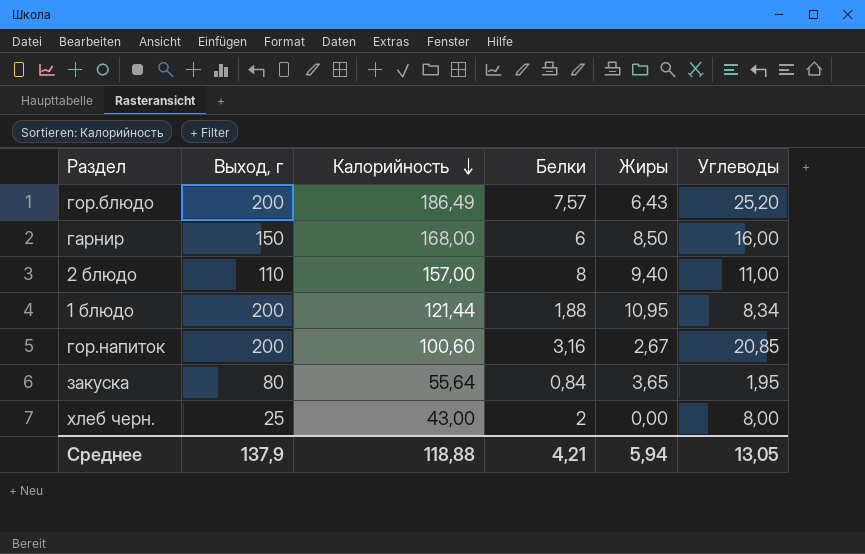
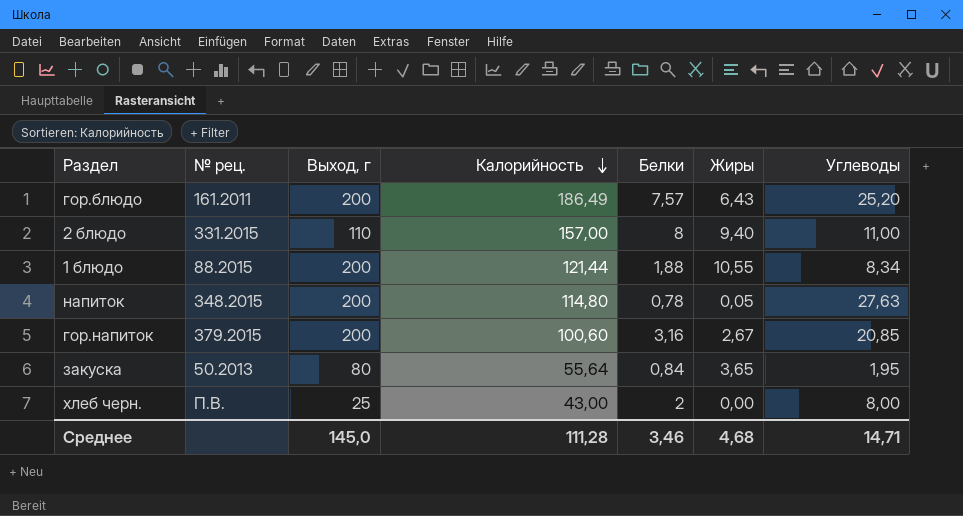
column № рец. | position: none -> 2
row гарнир: 150 | 168,00 | 6 | 8,50 | 16,00 -> none
1 блюдо | Жиры: 10,95 -> 10,55
row напиток: none -> 348.2015 | 200 | 114,80 | 0,78 | 0,05 | 27,63
Среднее | Выход, г: 137,9 -> 145,0
Среднее | Калорийность: 118,88 -> 111,28
Среднее | Белки: 4,21 -> 3,46
Среднее | Жиры: 5,94 -> 4,68
Среднее | Углеводы: 13,05 -> 14,71

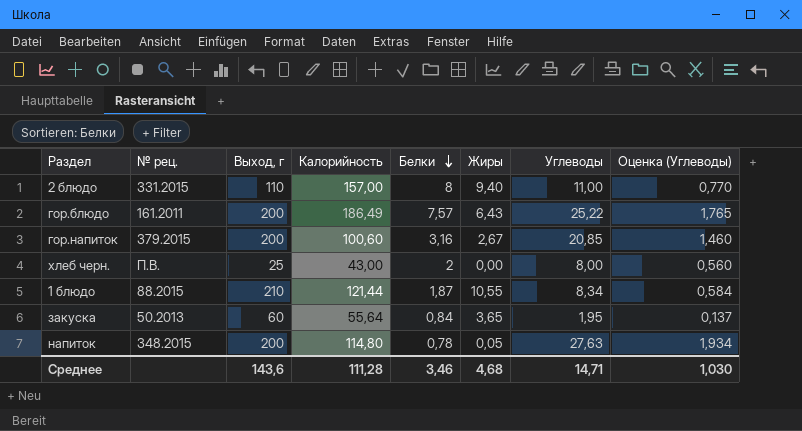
row order: Калорийность descending -> Белки descending
column Оценка (Углеводы) | formula: none -> [Углеводы] * 0,07
гор.блюдо | Углеводы: 25,20 -> 25,22
1 блюдо | Выход, г: 200 -> 210
1 блюдо | Белки: 1,88 -> 1,87
закуска | Выход, г: 80 -> 60
Среднее | Выход, г: 145,0 -> 143,6

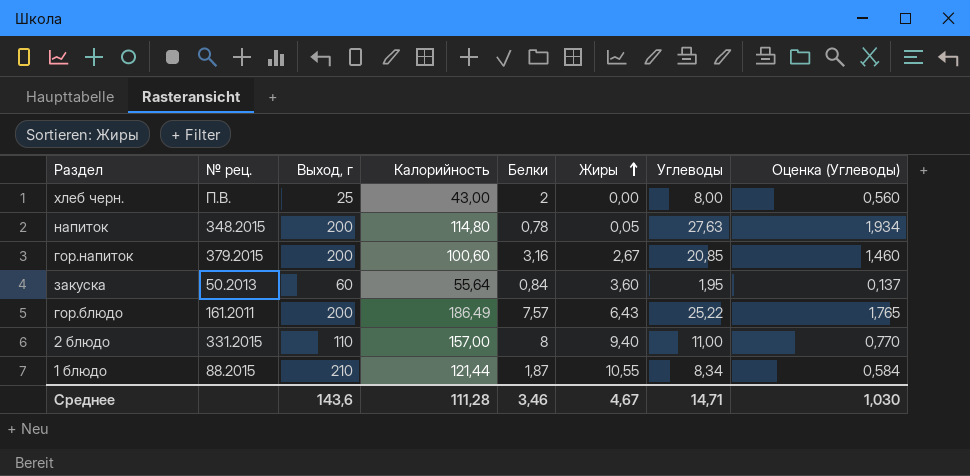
row order: Белки descending -> Жиры ascending
закуска | Жиры: 3,65 -> 3,60
Среднее | Жиры: 4,68 -> 4,67

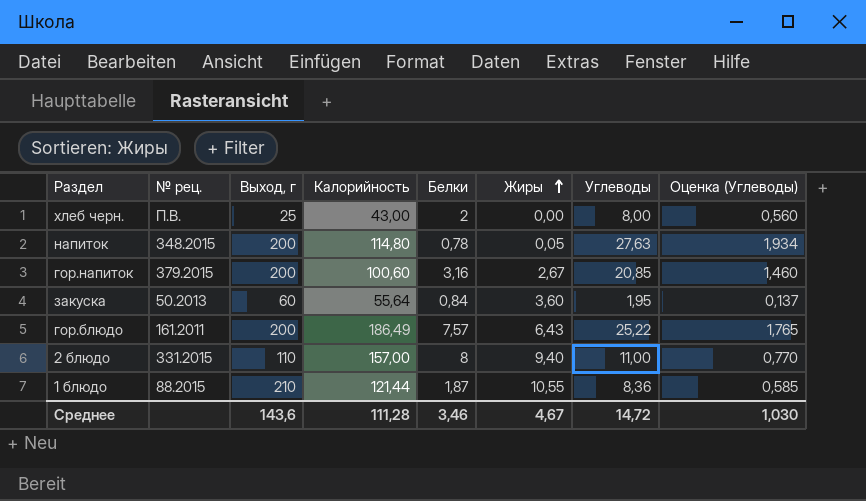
1 блюдо | Углеводы: 8,34 -> 8,36
1 блюдо | Оценка (Углеводы): 0,584 -> 0,585
Среднее | Углеводы: 14,71 -> 14,72

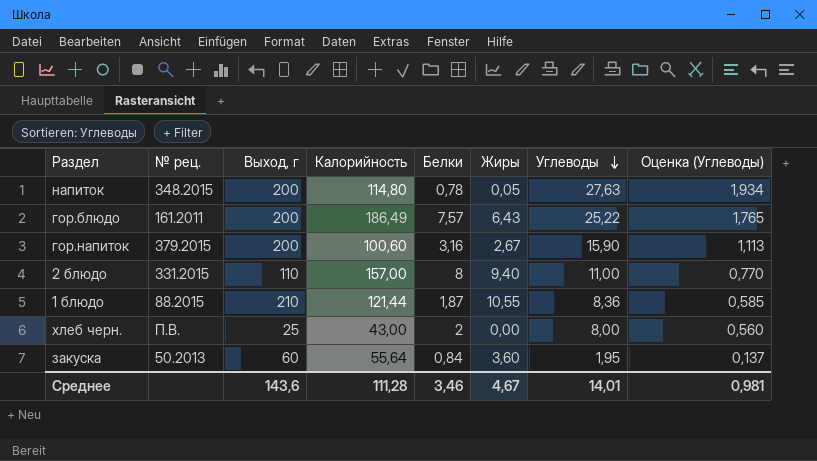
row order: Жиры ascending -> Углеводы descending
гор.напиток | Углеводы: 20,85 -> 15,90
гор.напиток | Оценка (Углеводы): 1,460 -> 1,113
Среднее | Углеводы: 14,72 -> 14,01
Среднее | Оценка (Углеводы): 1,030 -> 0,981

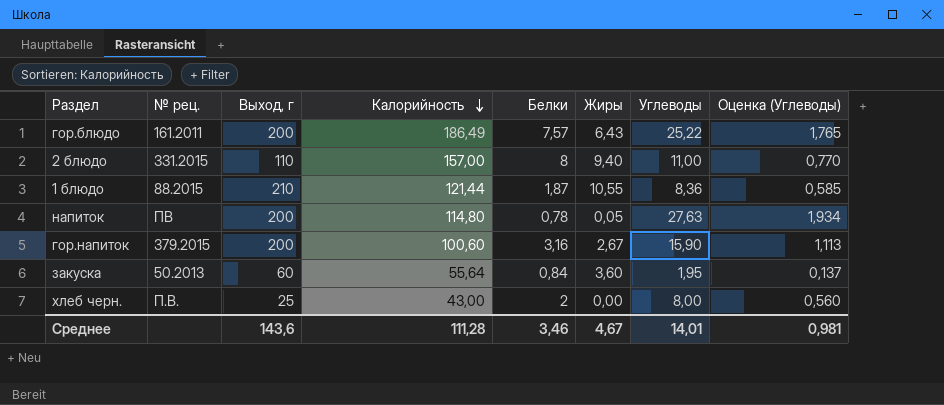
row order: Углеводы descending -> Калорийность descending
напиток | № рец.: 348.2015 -> ПВ

